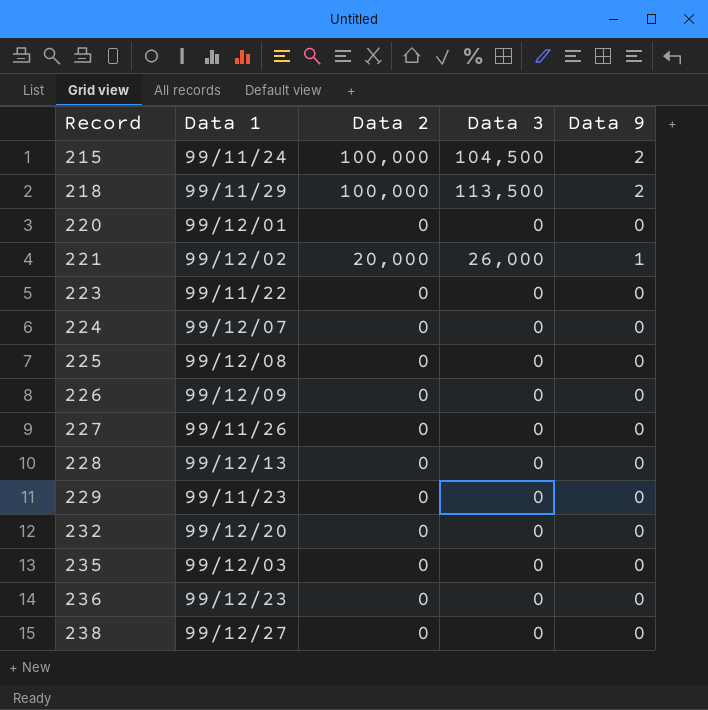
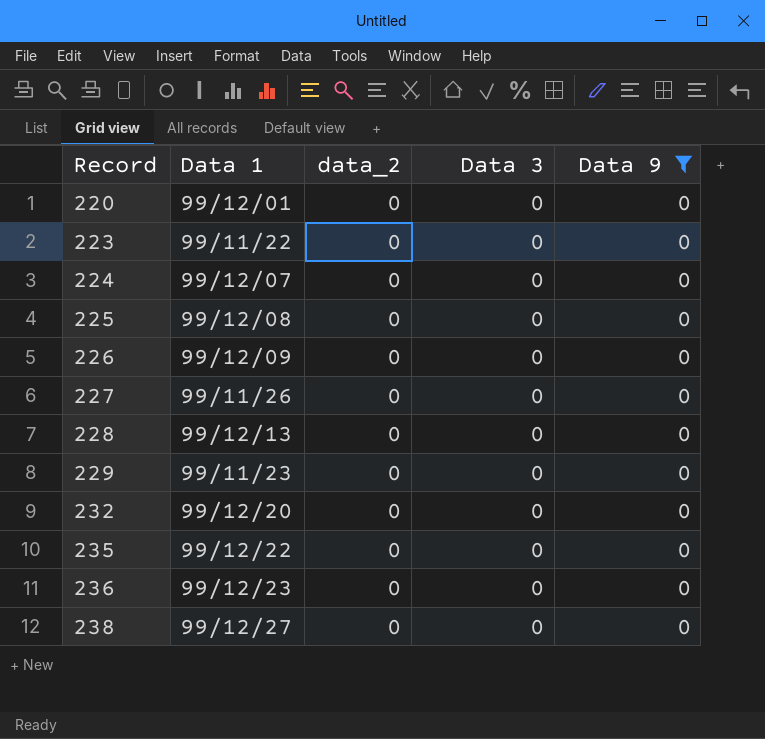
filter: none -> Data 9 = 0
column name: Data 2 -> data_2
235 | Data 1: 99/12/03 -> 99/12/22

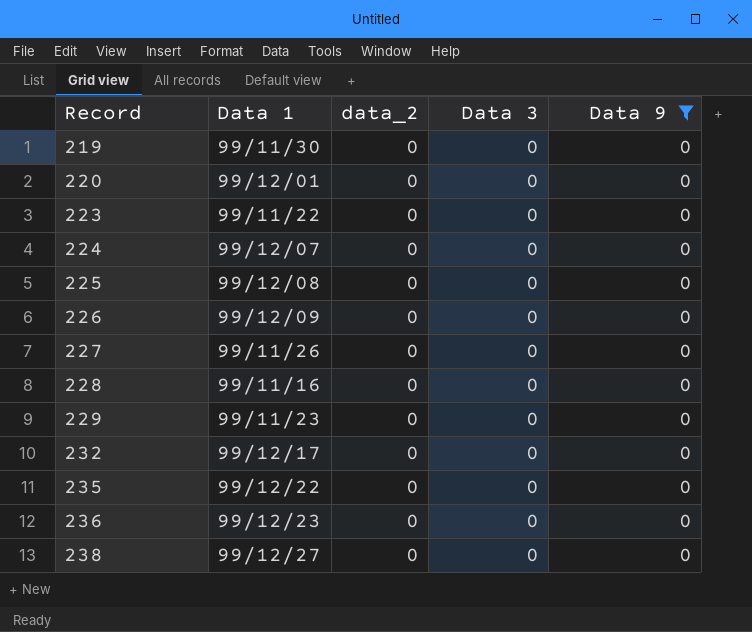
row 219: none -> 99/11/30 | 0 | 0 | 0
228 | Data 1: 99/12/13 -> 99/11/16
232 | Data 1: 99/12/20 -> 99/12/17

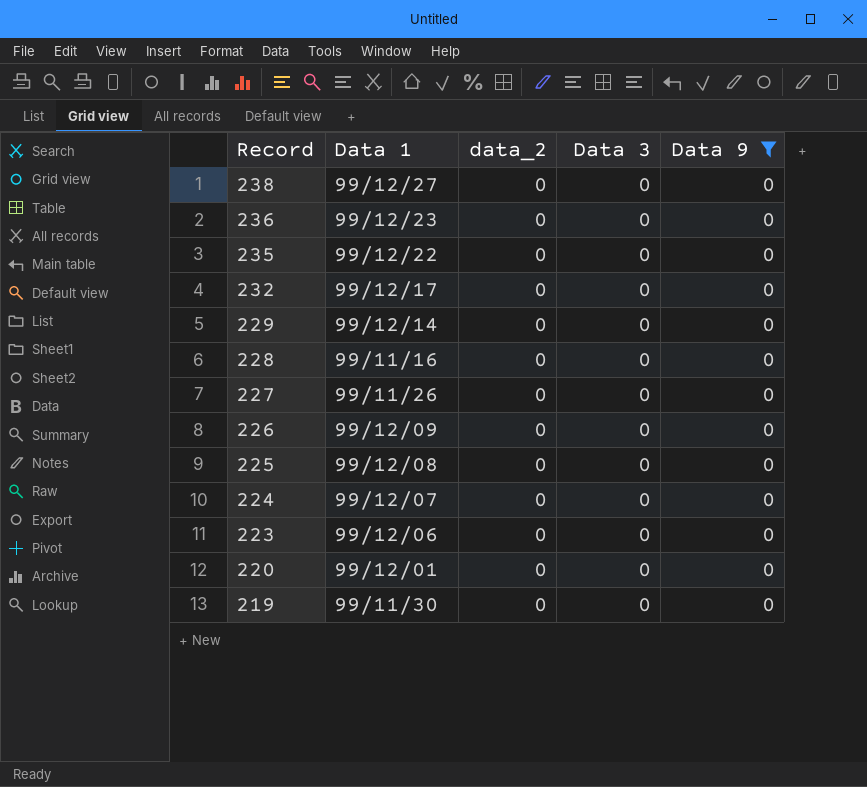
row order: Record ascending -> Record descending
229 | Data 1: 99/11/23 -> 99/12/14
223 | Data 1: 99/11/22 -> 99/12/06

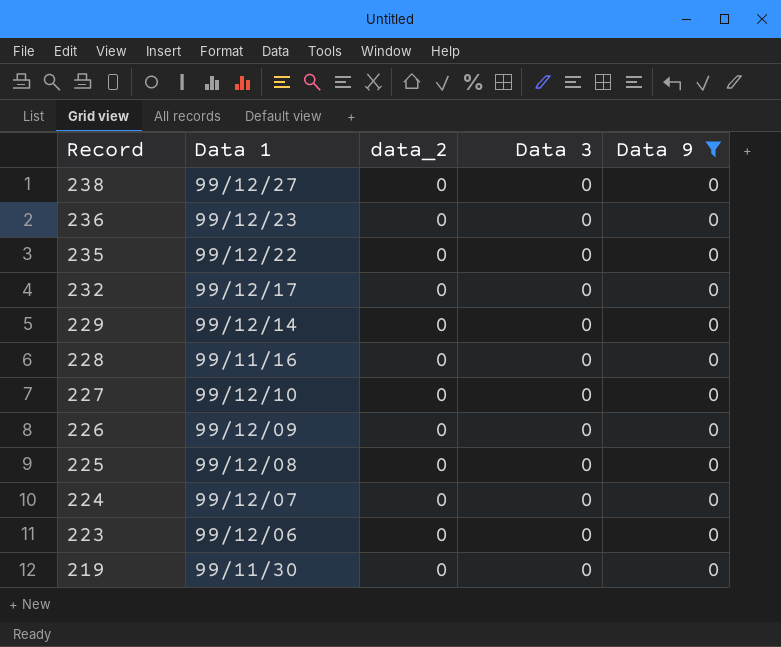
row 220: 99/12/01 | 0 | 0 | 0 -> none
227 | Data 1: 99/11/26 -> 99/12/10

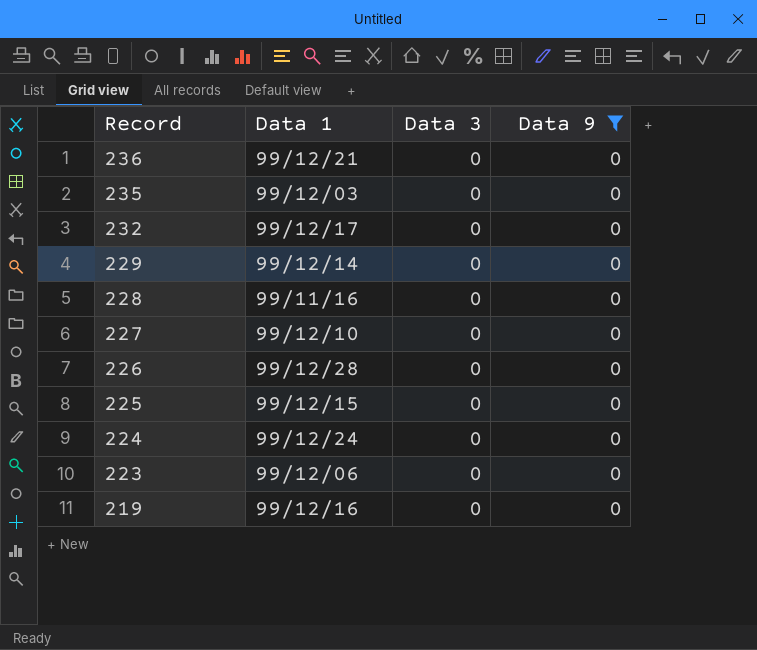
column data_2 | position: 3 -> none
row 238: 99/12/27 | 0 | 0 | 0 -> none
236 | Data 1: 99/12/23 -> 99/12/21
235 | Data 1: 99/12/22 -> 99/12/03
226 | Data 1: 99/12/09 -> 99/12/28
225 | Data 1: 99/12/08 -> 99/12/15
224 | Data 1: 99/12/07 -> 99/12/24
219 | Data 1: 99/11/30 -> 99/12/16

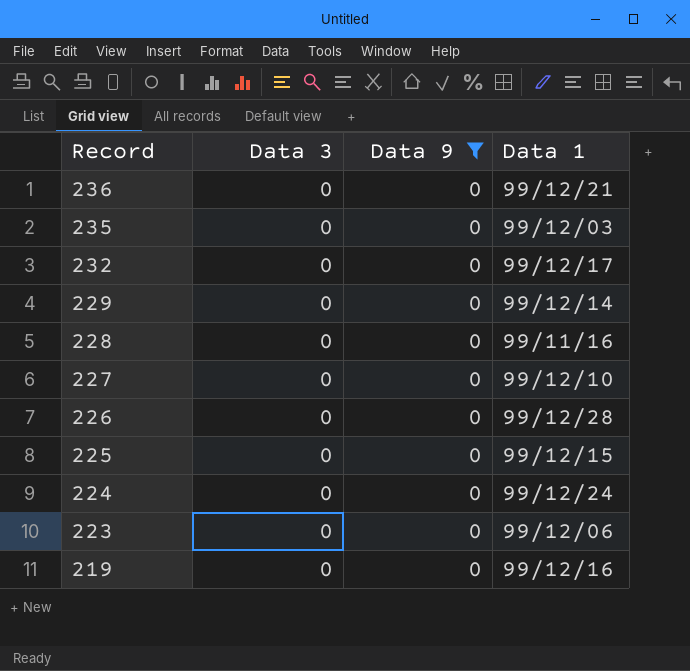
column Data 1 | position: 2 -> 4

